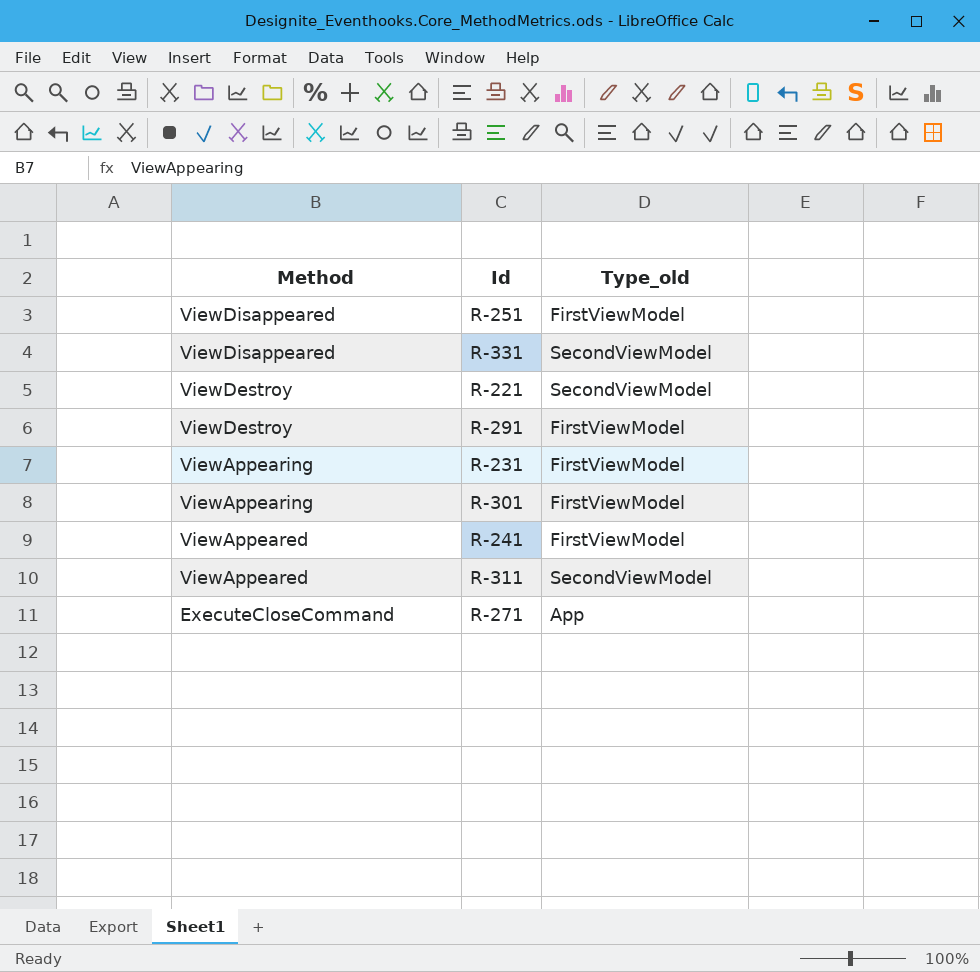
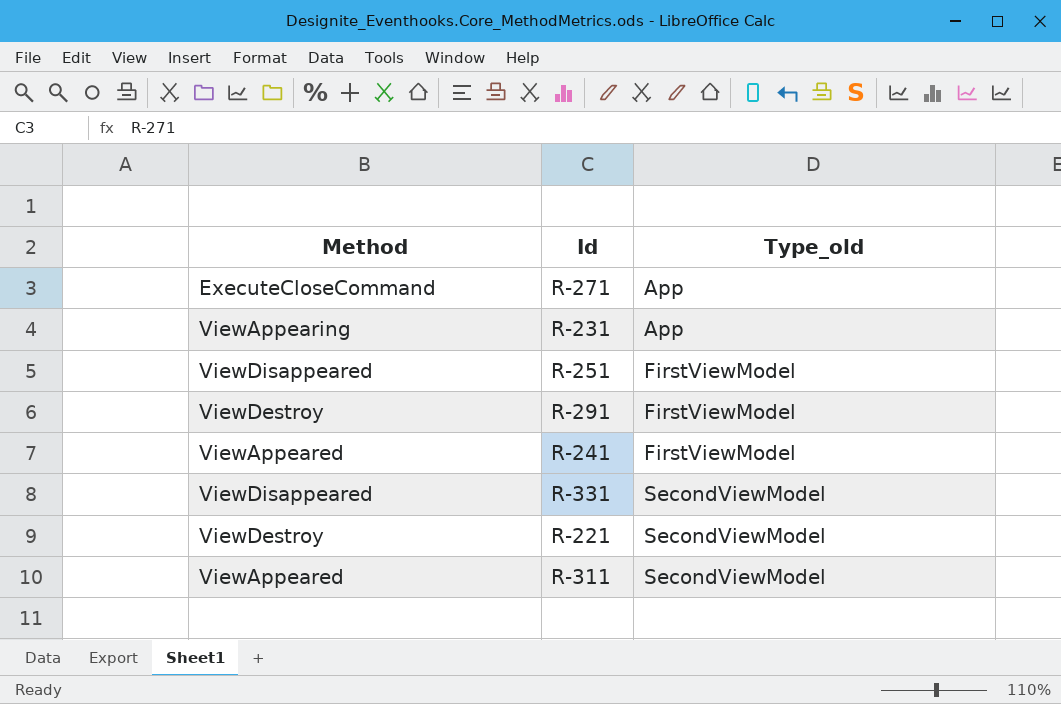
row order: Method descending -> Type_old ascending
row R-301: ViewAppearing | FirstViewModel -> none
R-231 | Type_old: FirstViewModel -> App

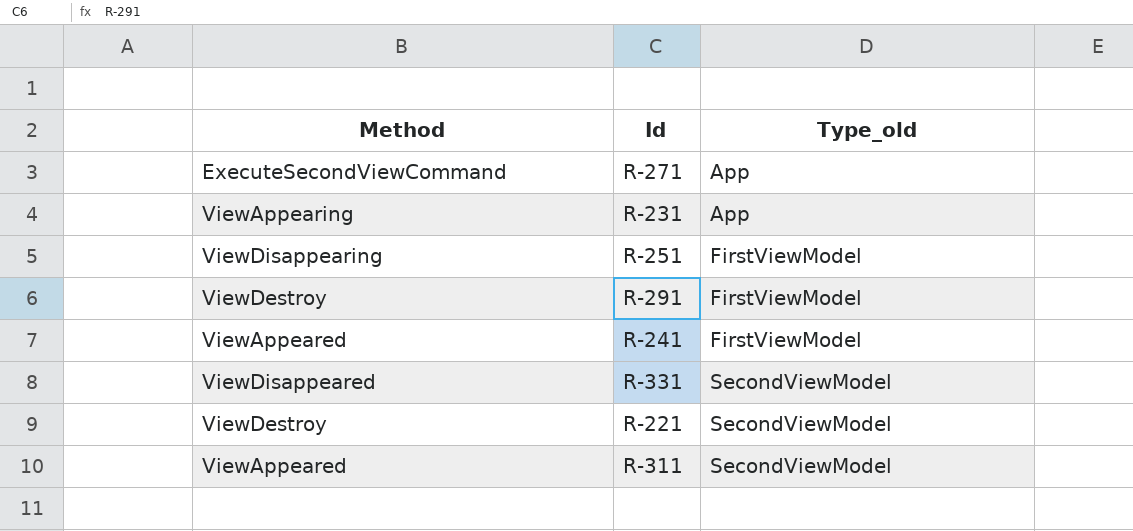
R-271 | Method: ExecuteCloseCommand -> ExecuteSecondViewCommand
R-251 | Method: ViewDisappeared -> ViewDisappearing

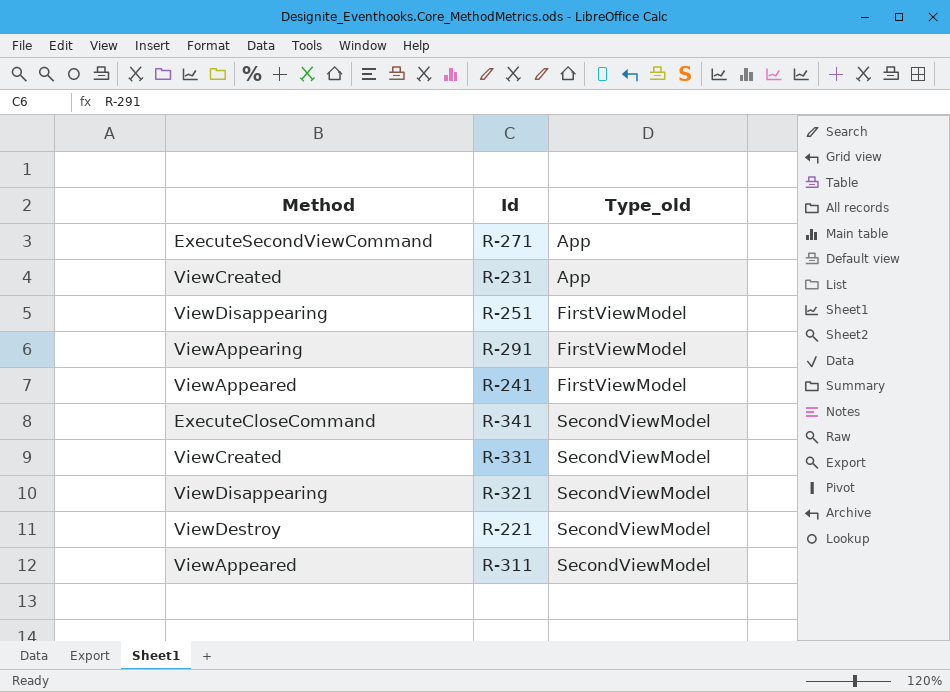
R-231 | Method: ViewAppearing -> ViewCreated
R-291 | Method: ViewDestroy -> ViewAppearing
row R-341: none -> ExecuteCloseCommand | SecondViewModel
R-331 | Method: ViewDisappeared -> ViewCreated
row R-321: none -> ViewDisappearing | SecondViewModel

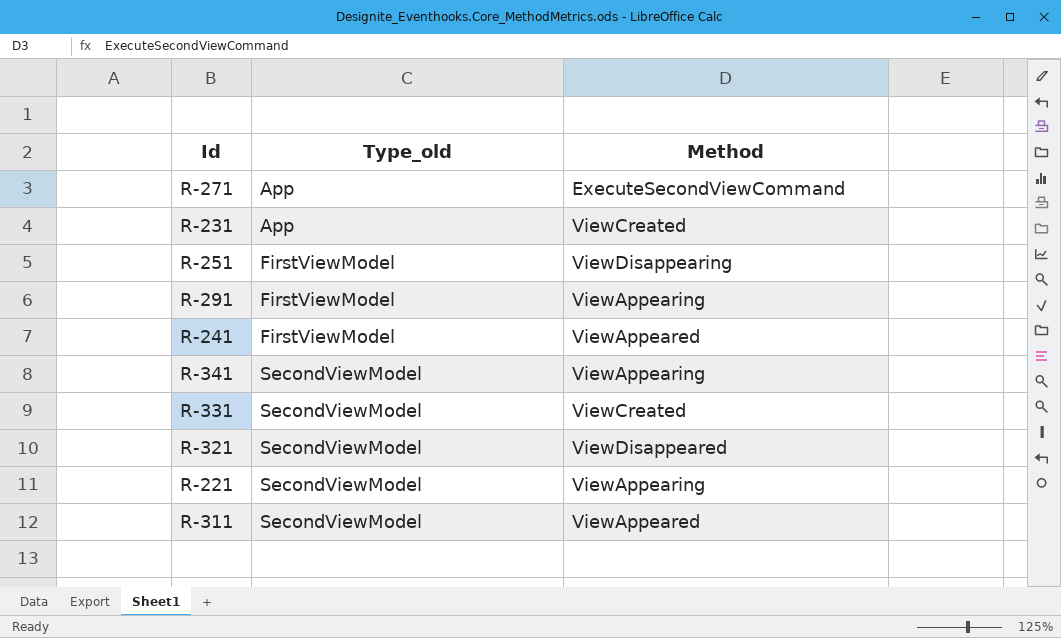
column Method | position: 1 -> 3
R-341 | Method: ExecuteCloseCommand -> ViewAppearing
R-321 | Method: ViewDisappearing -> ViewDisappeared
R-221 | Method: ViewDestroy -> ViewAppearing

